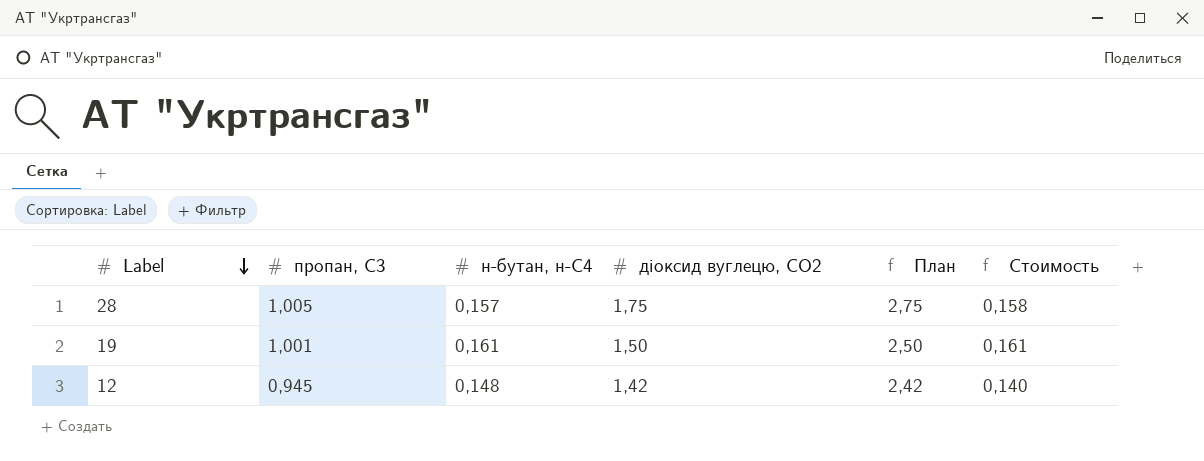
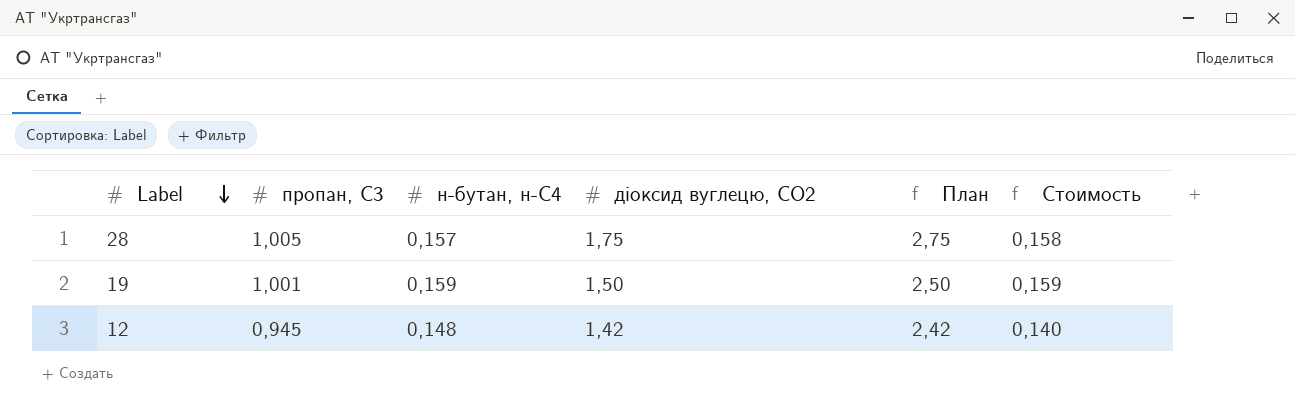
19 | н-бутан, н-С4: 0,161 -> 0,159
19 | Стоимость: 0,161 -> 0,159

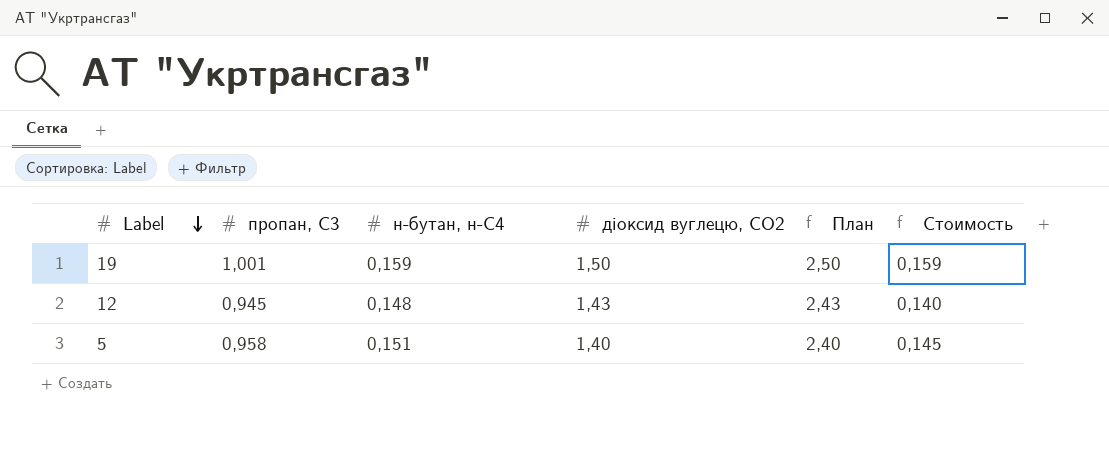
row 28: 1,005 | 0,157 | 1,75 | 2,75 | 0,158 -> none
12 | діоксид вуглецю, CО2: 1,42 -> 1,43
12 | План: 2,42 -> 2,43
row 5: none -> 0,958 | 0,151 | 1,40 | 2,40 | 0,145

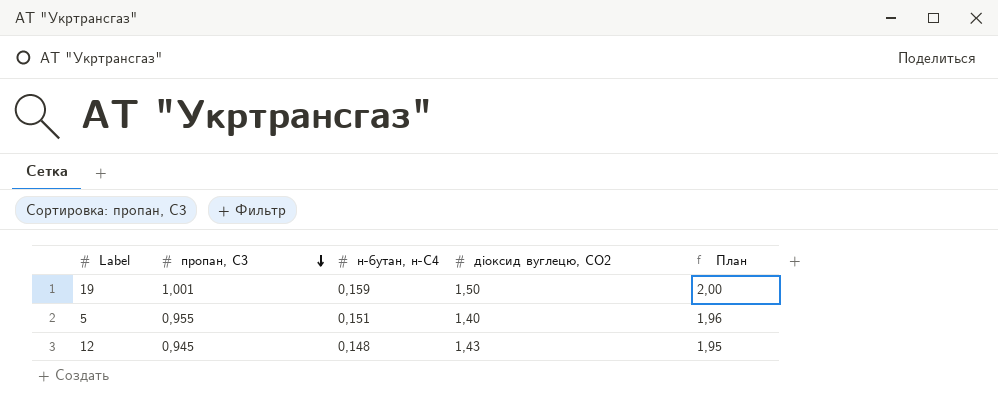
row order: Label descending -> пропан, С3 descending
column Стоимость | formula: [пропан, С3] * [н-бутан, н-С4] -> none
column План | formula: [діоксид вуглецю, CО2] + 1 -> [пропан, С3] + 1
5 | пропан, С3: 0,958 -> 0,955

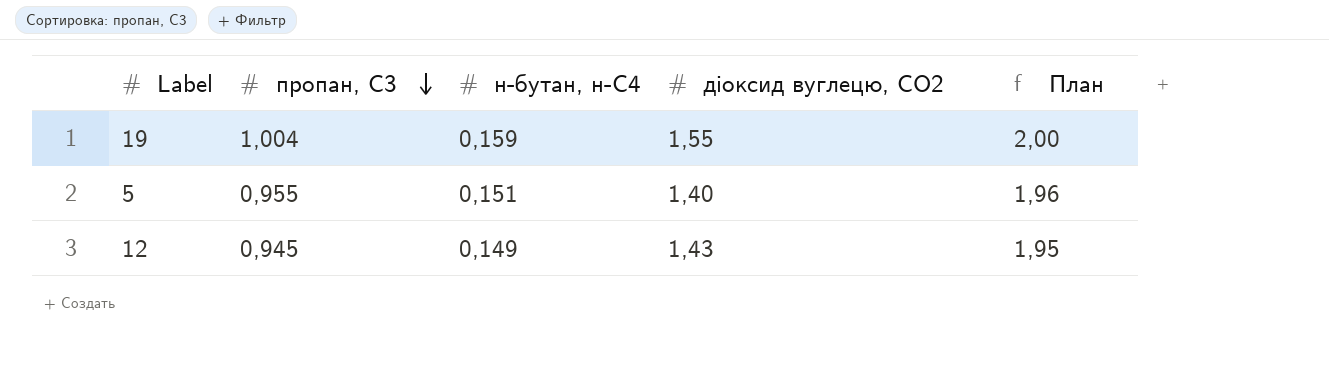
19 | пропан, С3: 1,001 -> 1,004
19 | діоксид вуглецю, CО2: 1,50 -> 1,55
12 | н-бутан, н-С4: 0,148 -> 0,149

